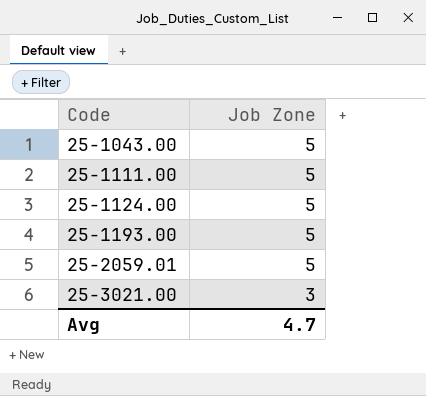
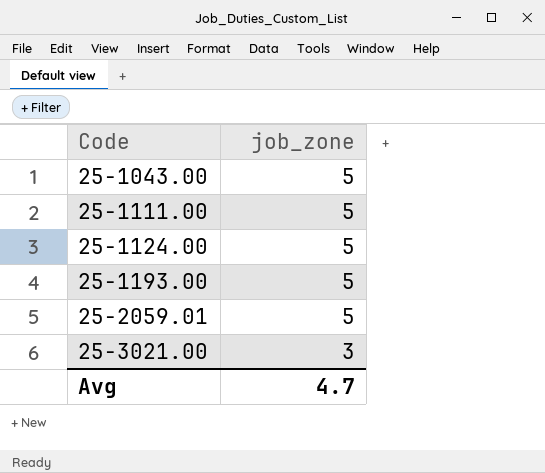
column name: Job Zone -> job_zone

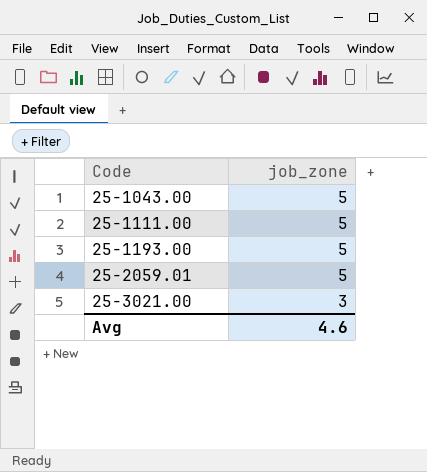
row 25-1124.00: 5 -> none
Avg | job_zone: 4.7 -> 4.6

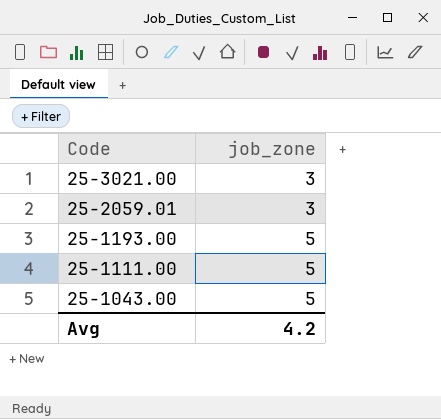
row order: Code ascending -> Code descending
25-2059.01 | job_zone: 5 -> 3
Avg | job_zone: 4.6 -> 4.2

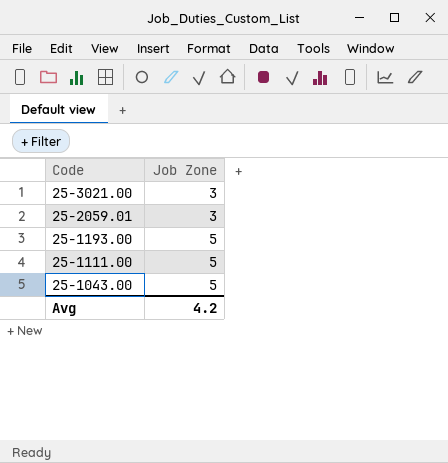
column name: job_zone -> Job Zone

